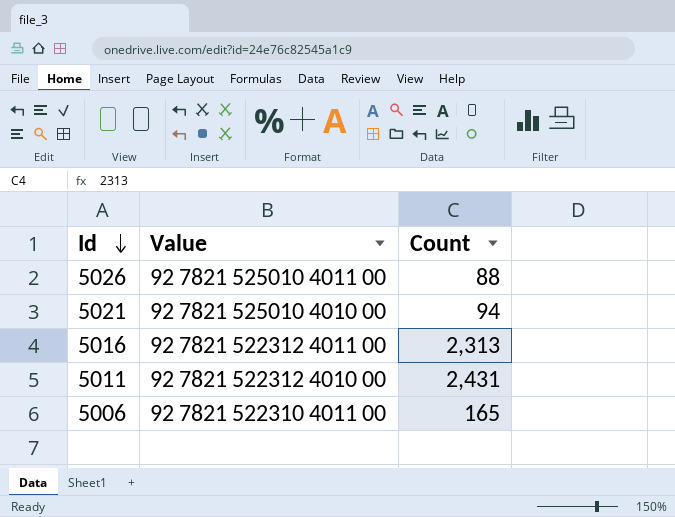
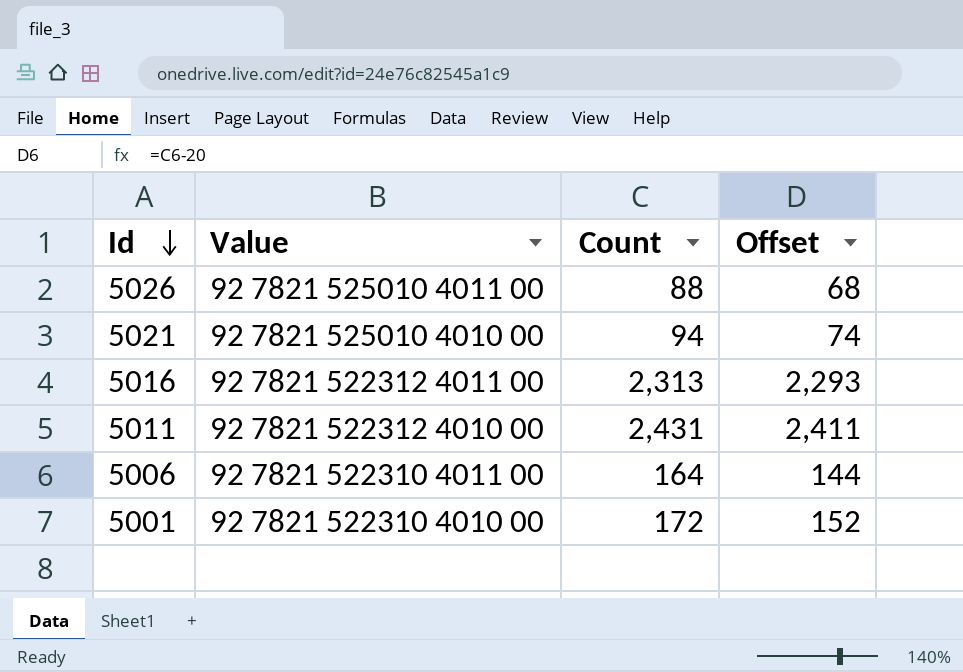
column Offset | formula: none -> [Count] - 20
5006 | Count: 165 -> 164
row 5001: none -> 92 7821 522310 4010 00 | 172 | 152

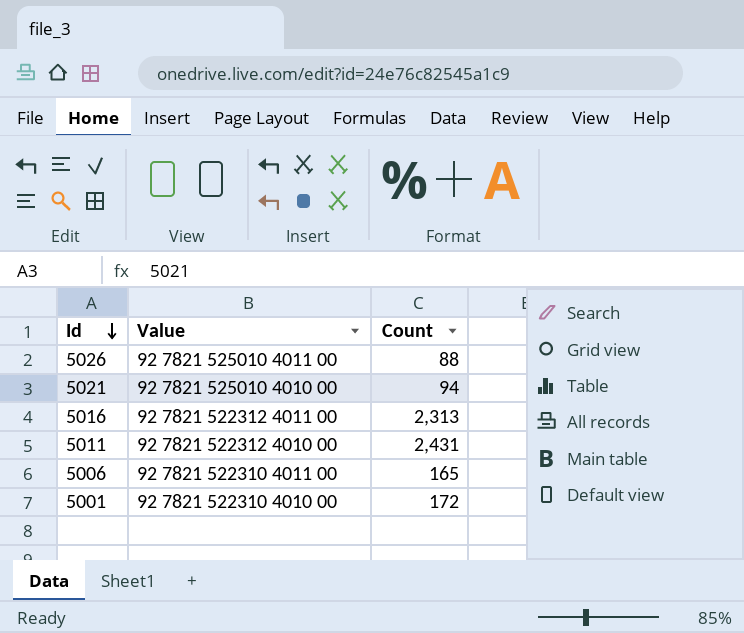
column Offset | formula: [Count] - 20 -> none
5006 | Count: 164 -> 165

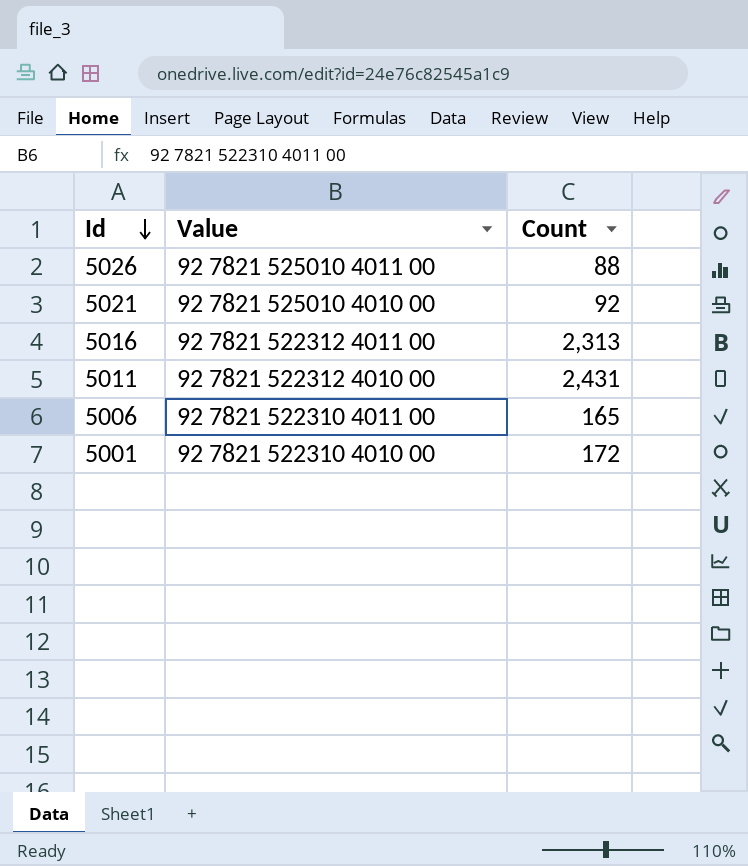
5021 | Count: 94 -> 92

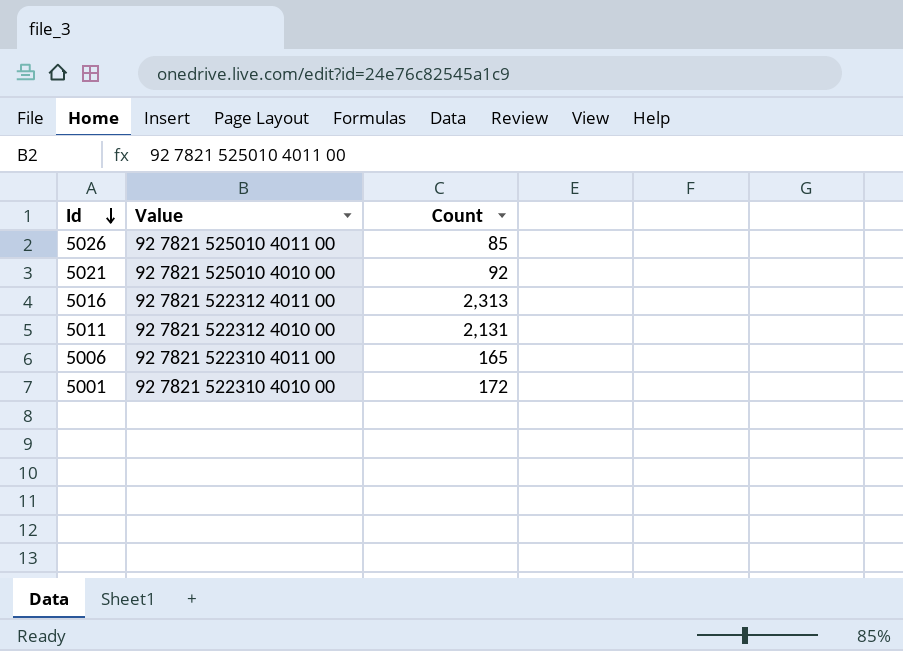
5026 | Count: 88 -> 85
5011 | Count: 2,431 -> 2,131

